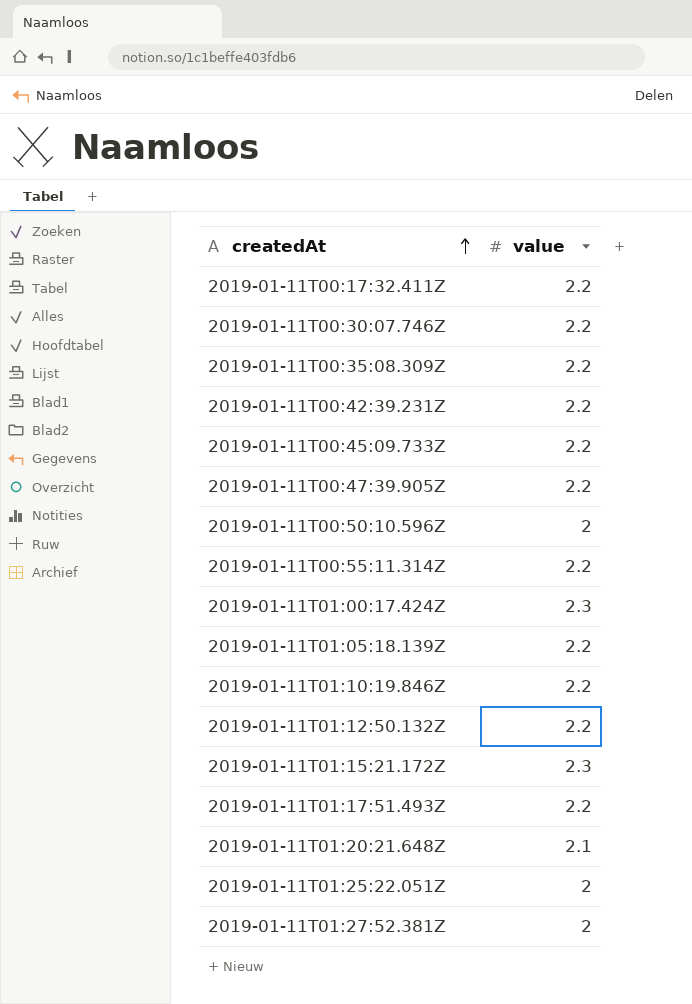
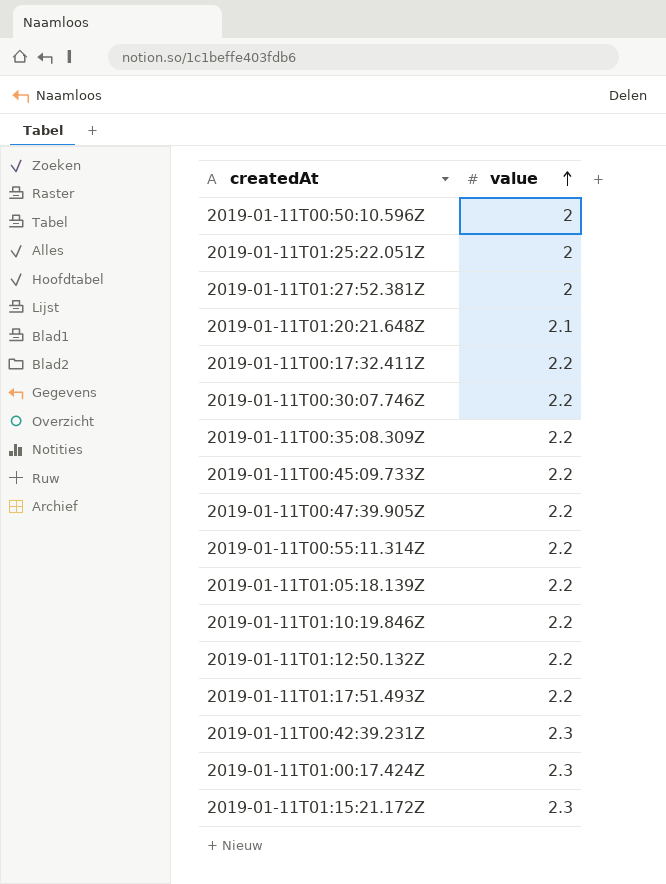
row order: createdAt ascending -> value ascending
2019-01-11T00:42:39.231Z | value: 2.2 -> 2.3

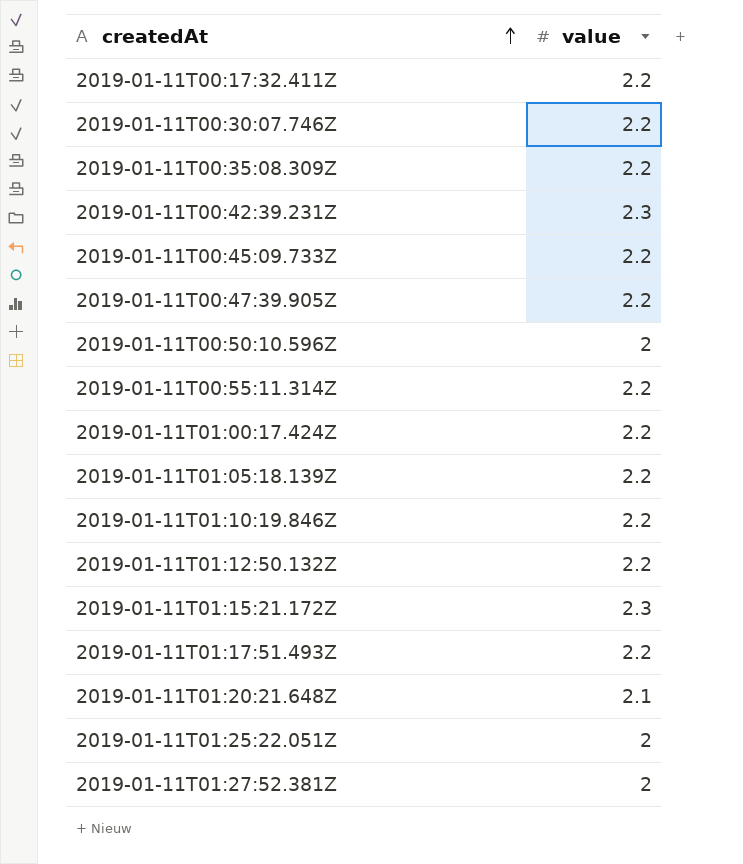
row order: value ascending -> createdAt ascending
2019-01-11T01:00:17.424Z | value: 2.3 -> 2.2

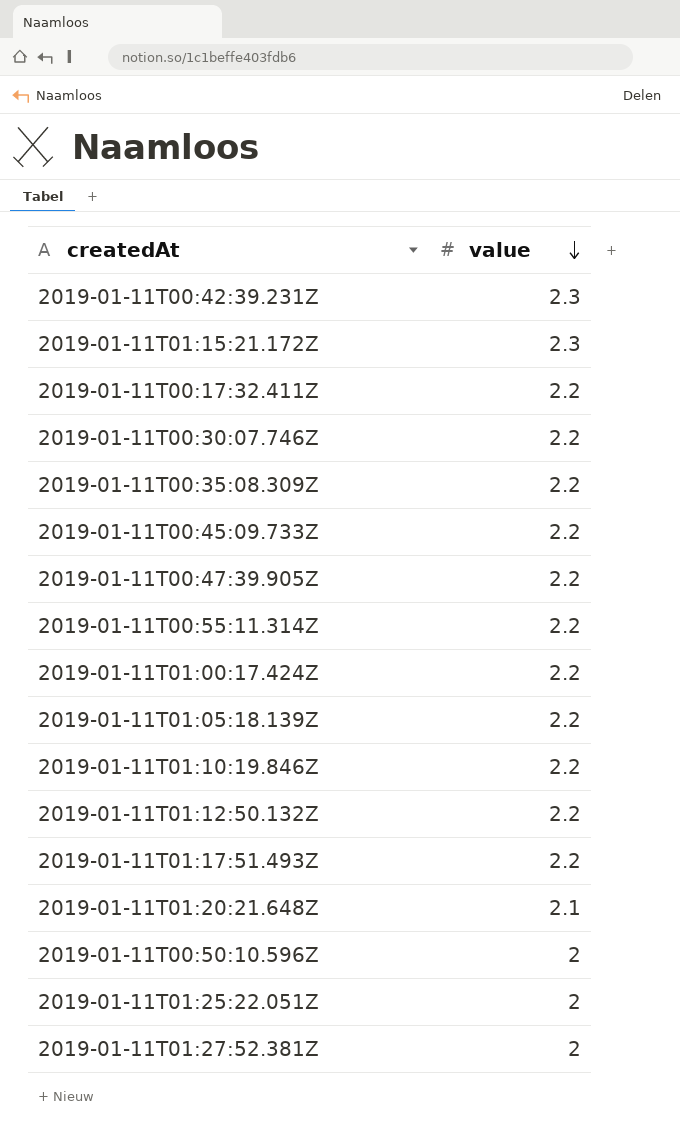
row order: createdAt ascending -> value descending

